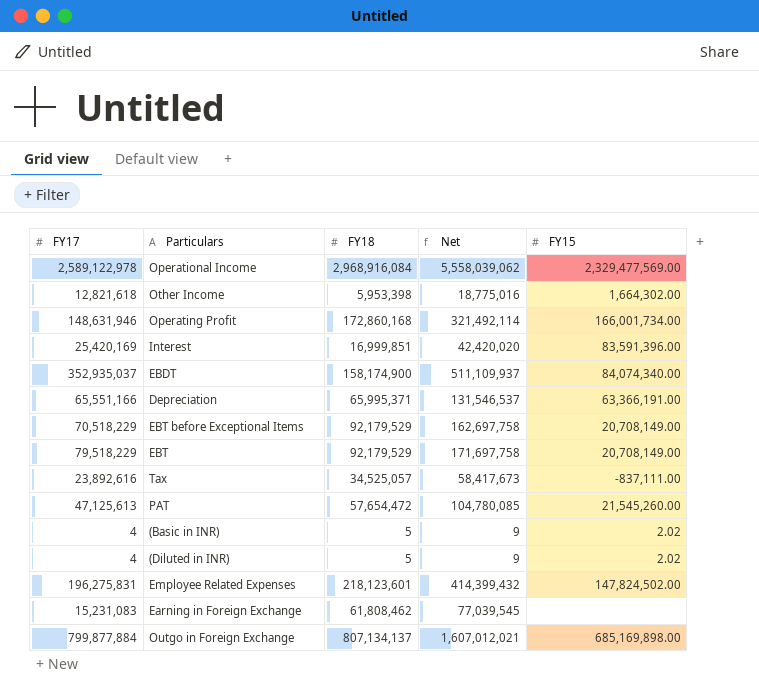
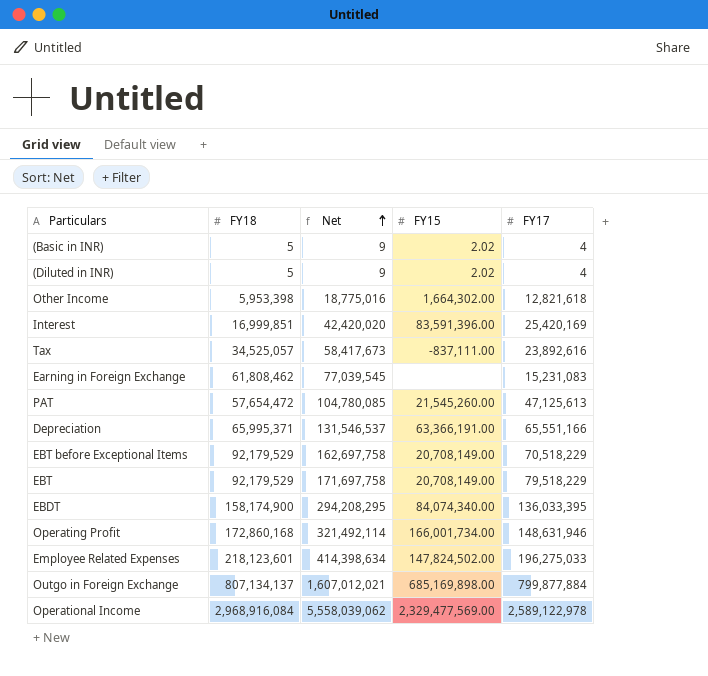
row order: none -> Net ascending
column FY17 | position: 1 -> 5
EBDT | Net: 511,109,937 -> 294,208,295
EBDT | FY17: 352,935,037 -> 136,033,395
Employee Related Expenses | Net: 414,399,432 -> 414,398,634
Employee Related Expenses | FY17: 196,275,831 -> 196,275,033

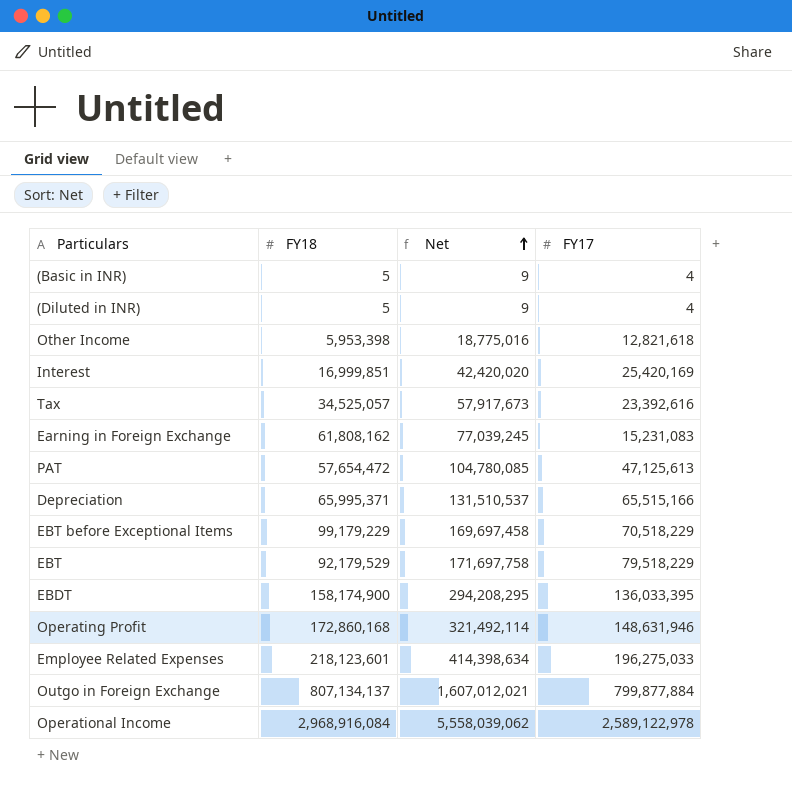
column FY15 | position: 4 -> none
Tax | Net: 58,417,673 -> 57,917,673
Tax | FY17: 23,892,616 -> 23,392,616
Earning in Foreign Exchange | FY18: 61,808,462 -> 61,808,162
Earning in Foreign Exchange | Net: 77,039,545 -> 77,039,245
Depreciation | Net: 131,546,537 -> 131,510,537
Depreciation | FY17: 65,551,166 -> 65,515,166
EBT before Exceptional Items | FY18: 92,179,529 -> 99,179,229
EBT before Exceptional Items | Net: 162,697,758 -> 169,697,458

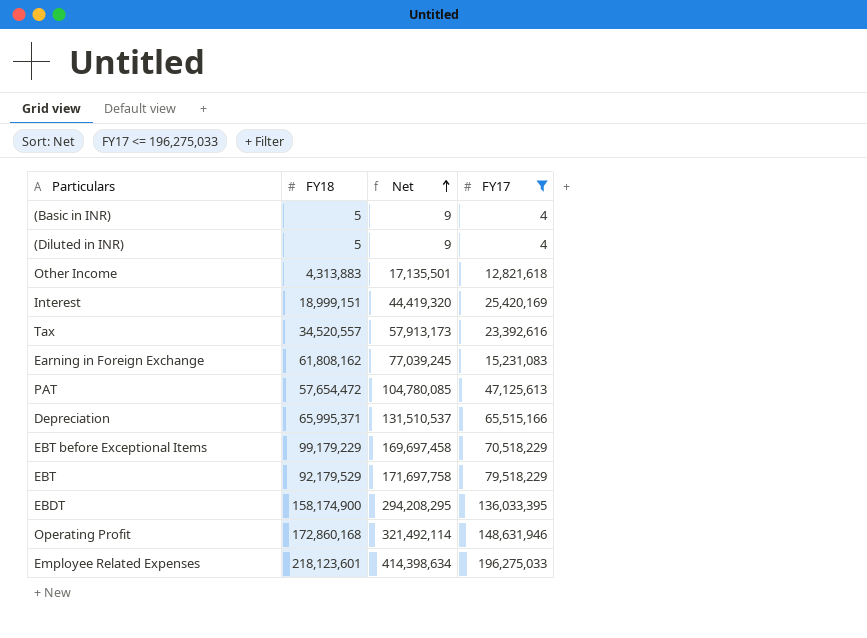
filter: none -> FY17 <= 196,275,033
Other Income | FY18: 5,953,398 -> 4,313,883
Other Income | Net: 18,775,016 -> 17,135,501
Interest | FY18: 16,999,851 -> 18,999,151
Interest | Net: 42,420,020 -> 44,419,320
Tax | FY18: 34,525,057 -> 34,520,557
Tax | Net: 57,917,673 -> 57,913,173

